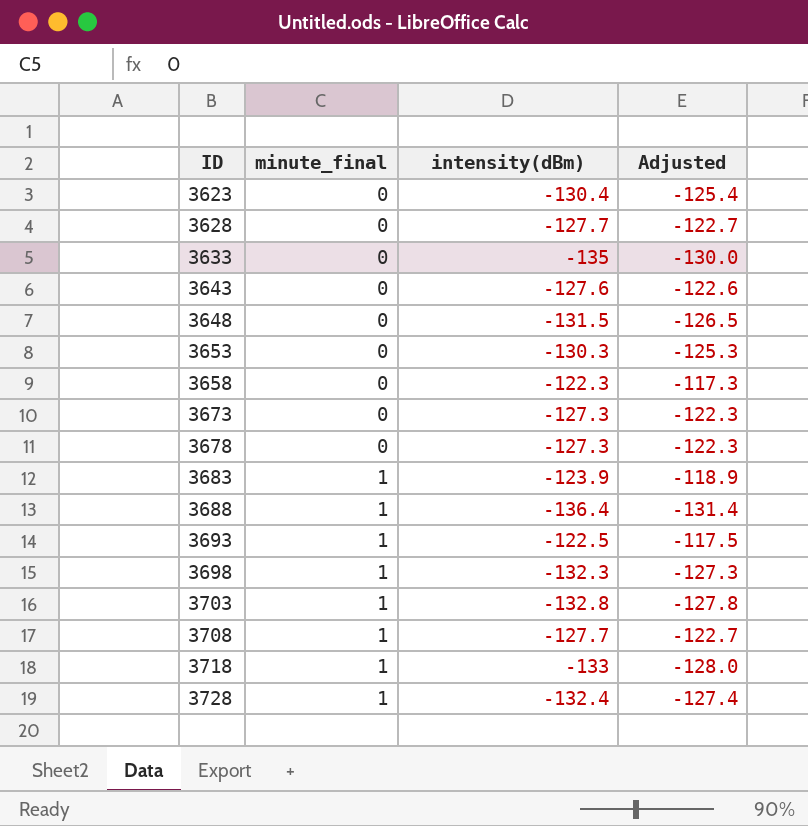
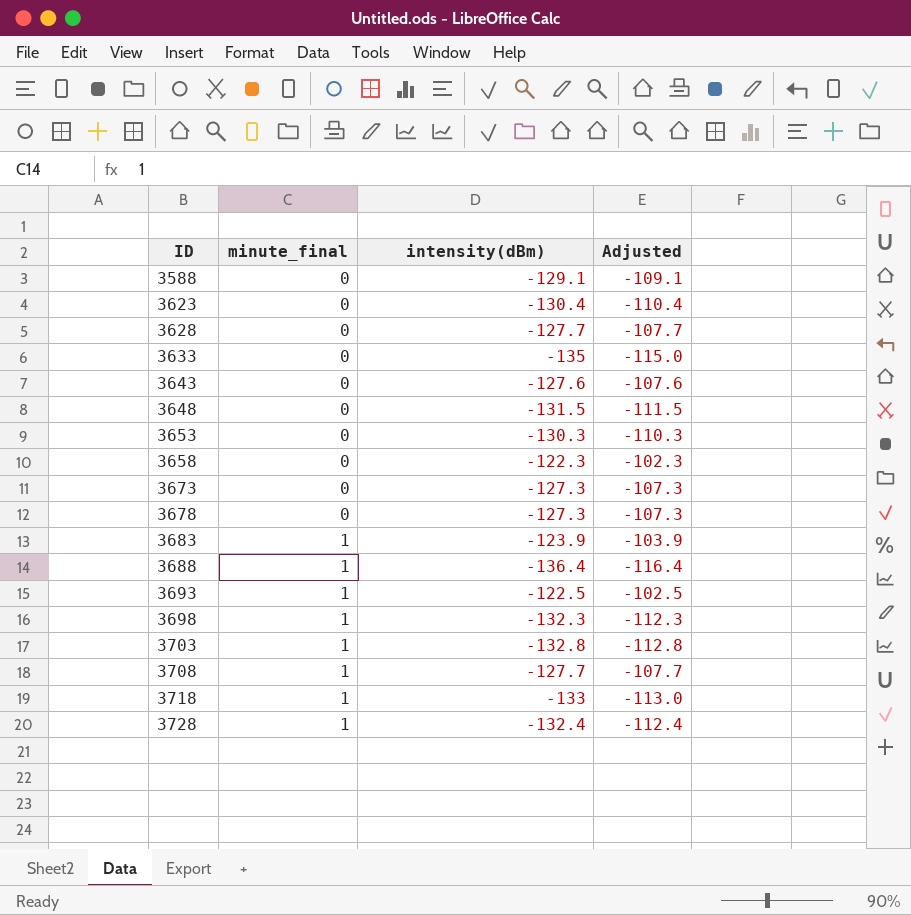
column Adjusted | formula: [intensity(dBm)] + 5 -> [intensity(dBm)] + 20
row 3588: none -> 0 | -129.1 | -109.1

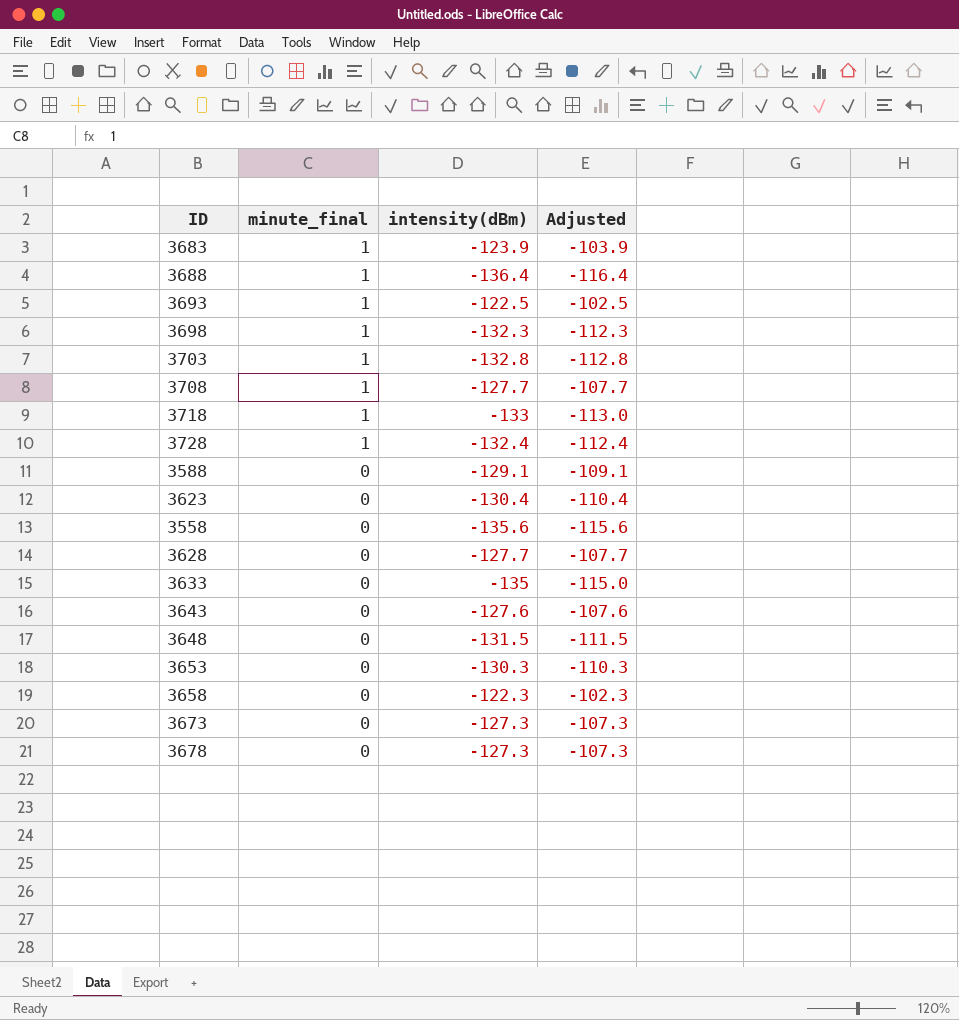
row order: ID ascending -> minute_final descending
row 3558: none -> 0 | -135.6 | -115.6

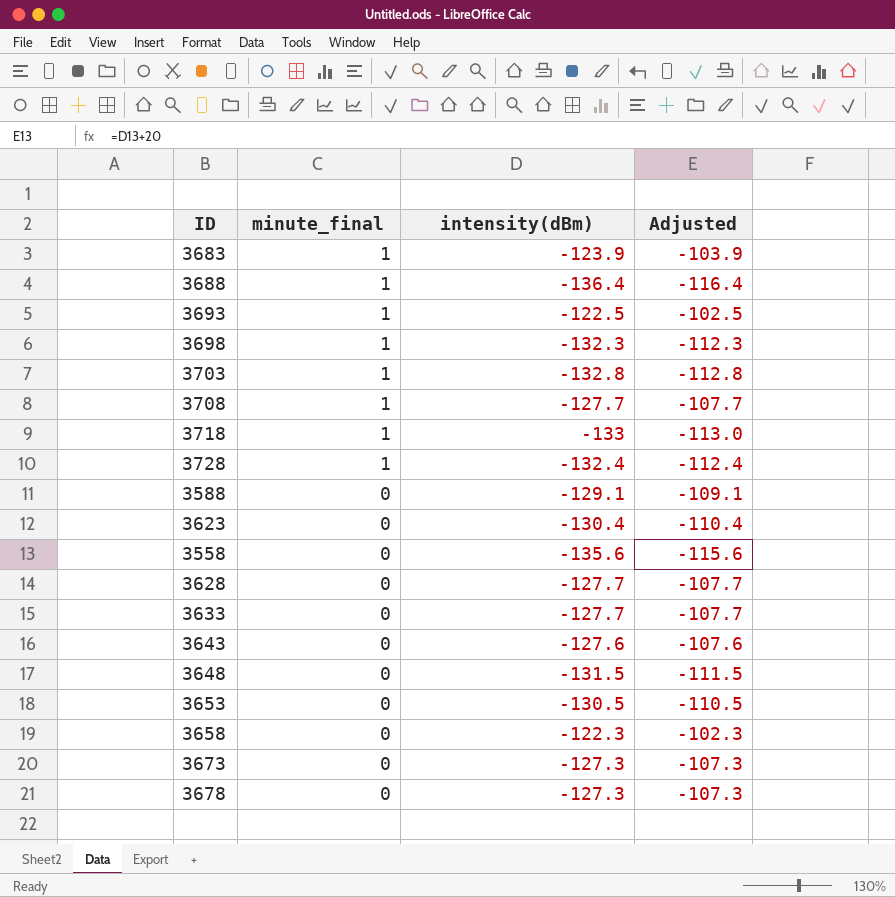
3633 | intensity(dBm): -135 -> -127.7
3633 | Adjusted: -115.0 -> -107.7
3653 | intensity(dBm): -130.3 -> -130.5
3653 | Adjusted: -110.3 -> -110.5

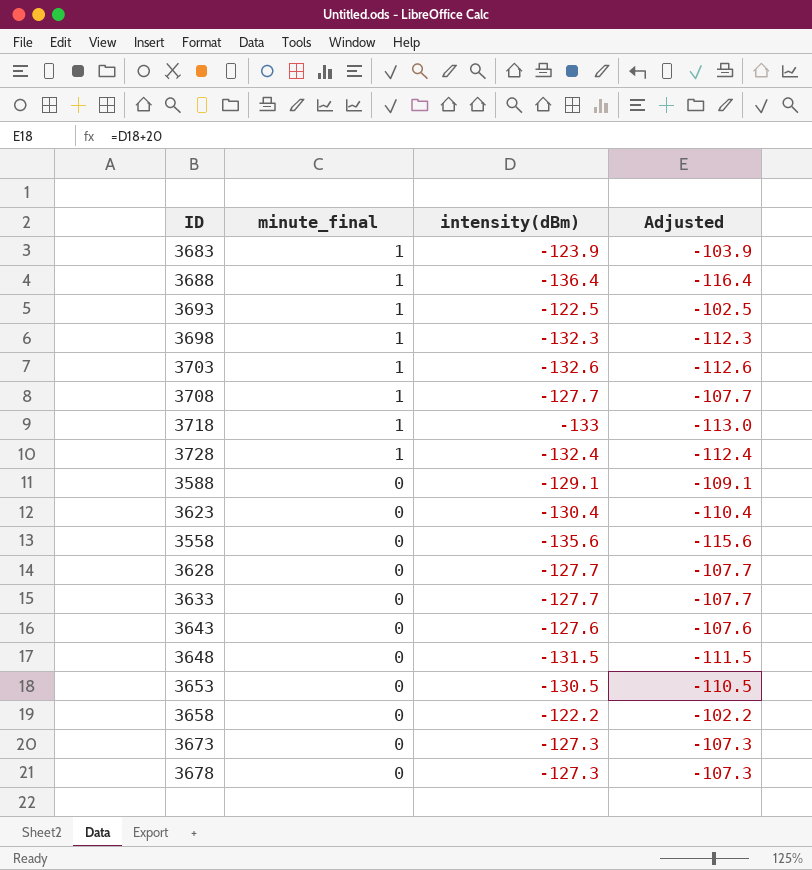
3703 | intensity(dBm): -132.8 -> -132.6
3703 | Adjusted: -112.8 -> -112.6
3658 | intensity(dBm): -122.3 -> -122.2
3658 | Adjusted: -102.3 -> -102.2

